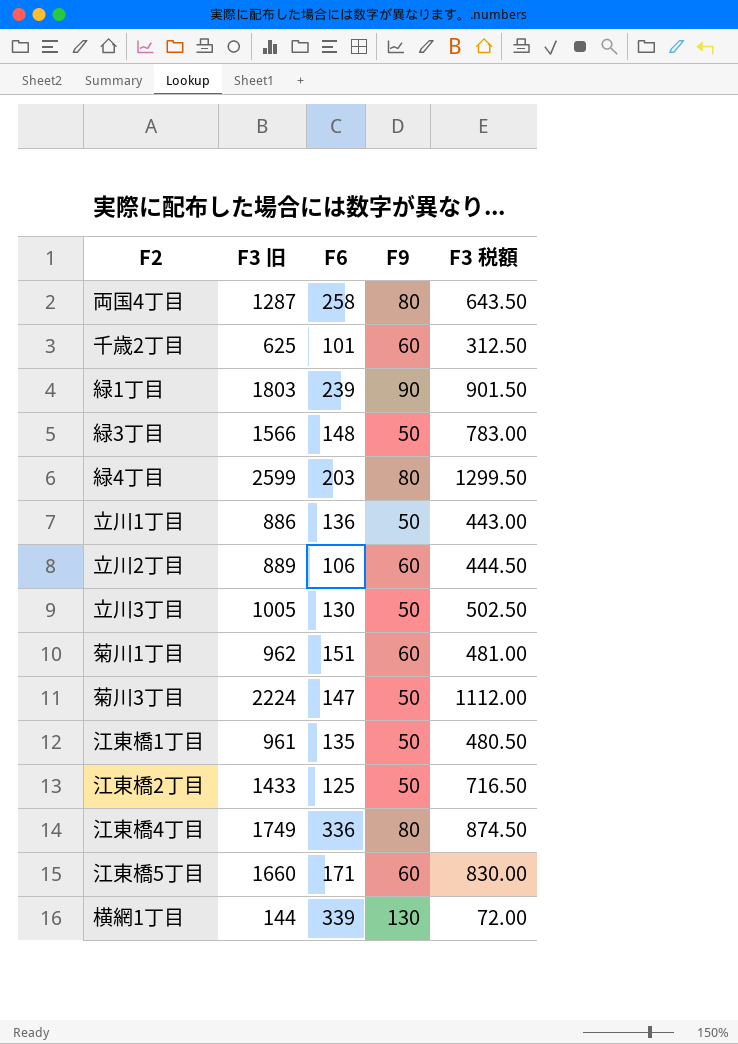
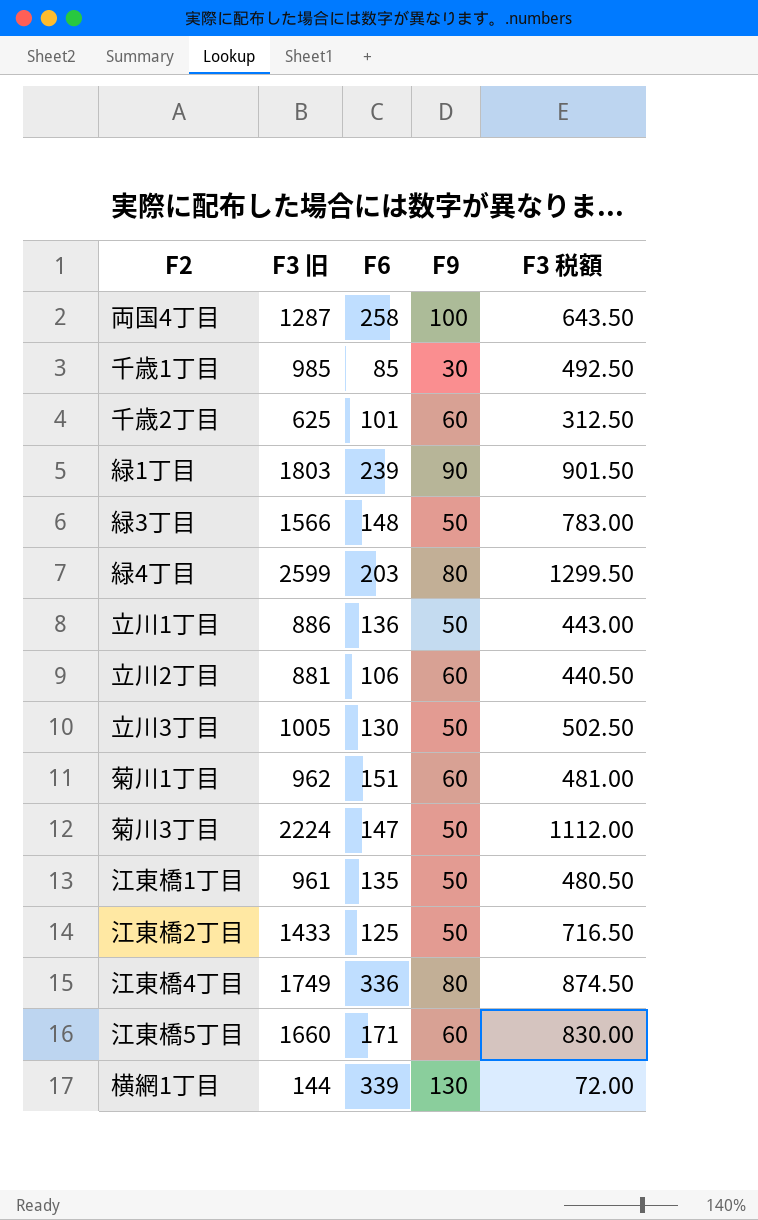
両国4丁目 | F9: 80 -> 100
row 千歳1丁目: none -> 985 | 85 | 30 | 492.50
立川2丁目 | F3 旧: 889 -> 881
立川2丁目 | F3 税額: 444.50 -> 440.50

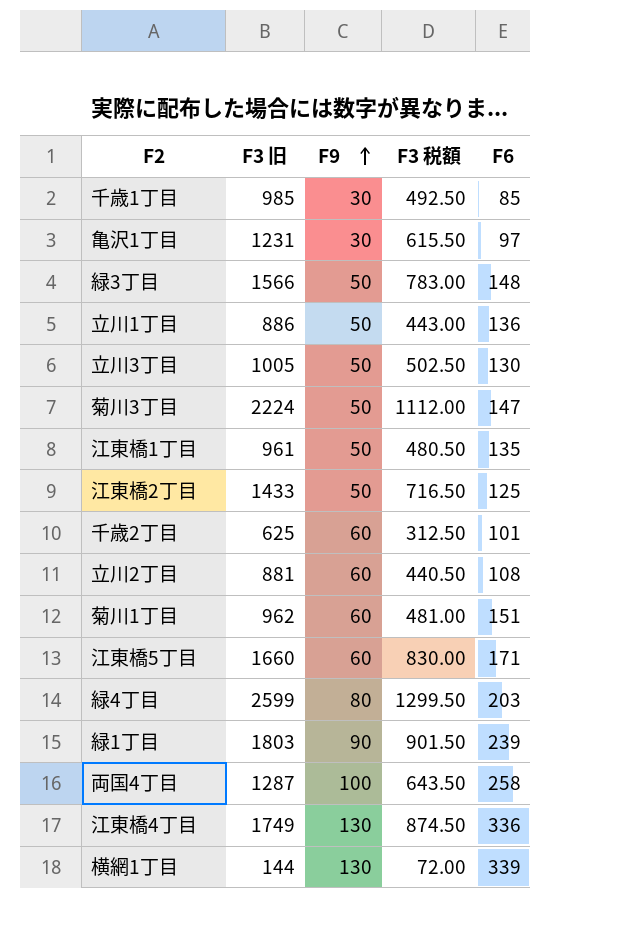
row order: none -> F9 ascending
column F6 | position: 3 -> 5
row 亀沢1丁目: none -> 1231 | 30 | 615.50 | 97
立川2丁目 | F6: 106 -> 108
江東橋4丁目 | F9: 80 -> 130

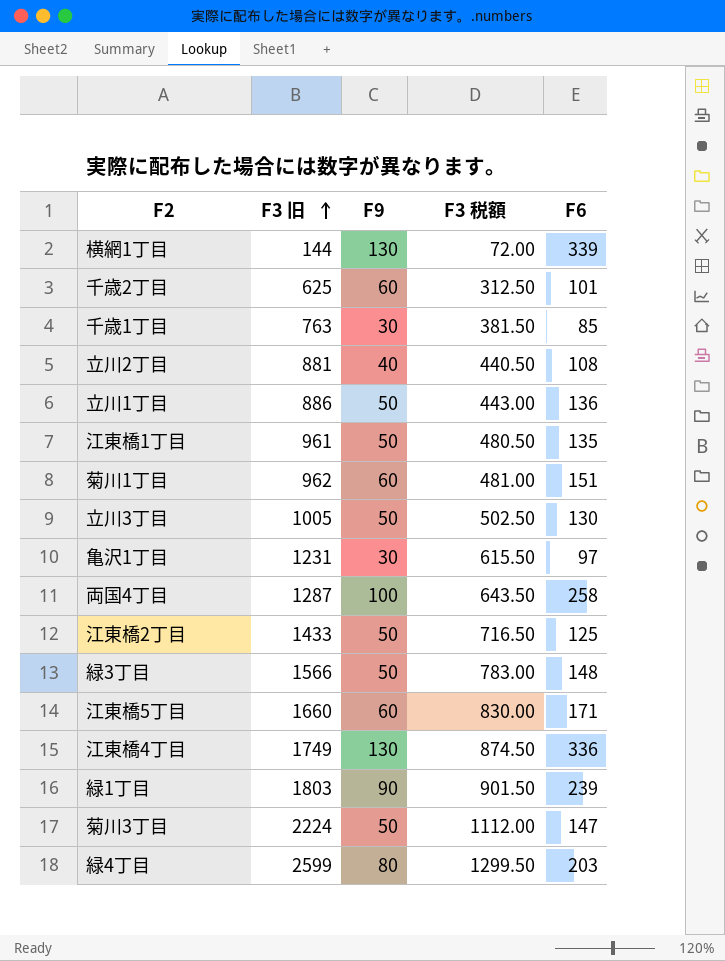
row order: F9 ascending -> F3 旧 ascending
千歳1丁目 | F3 旧: 985 -> 763
千歳1丁目 | F3 税額: 492.50 -> 381.50
立川2丁目 | F9: 60 -> 40

